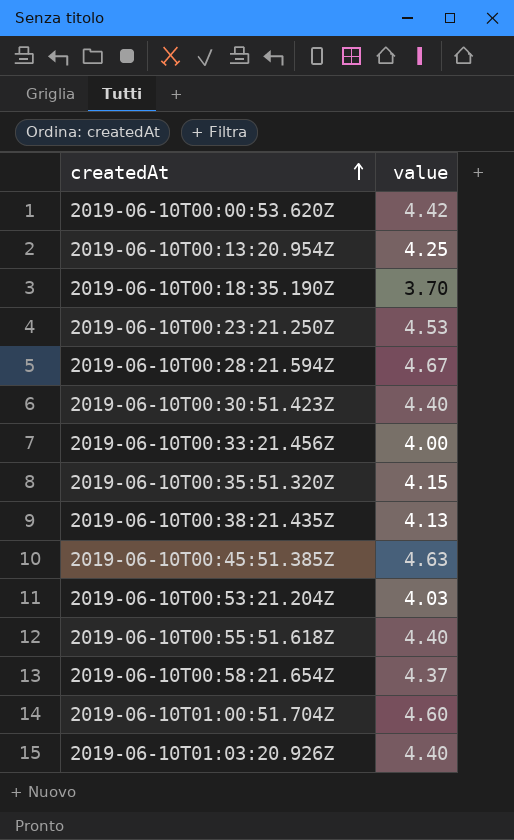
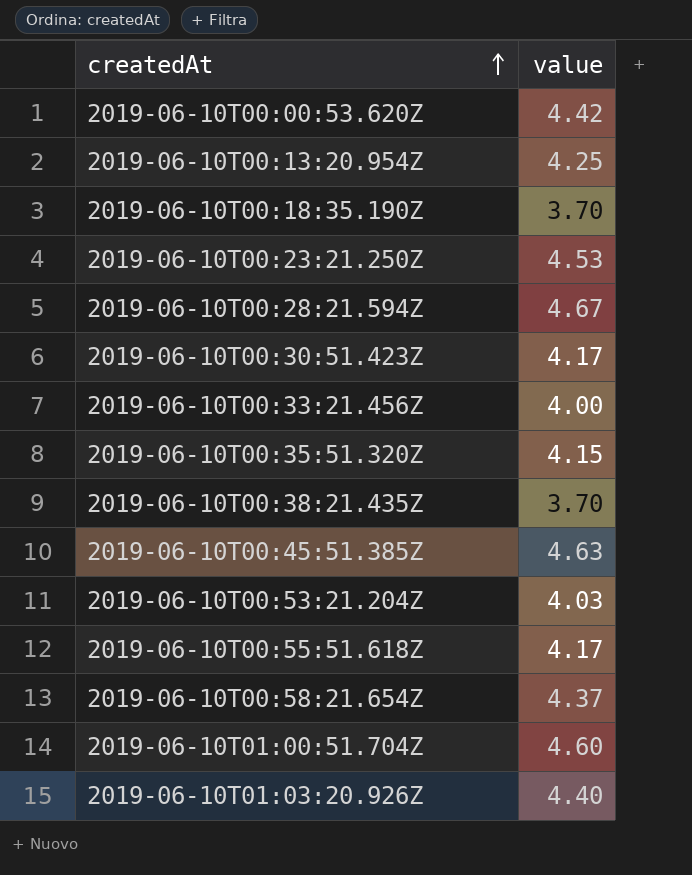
2019-06-10T00:30:51.423Z | value: 4.40 -> 4.17
2019-06-10T00:38:21.435Z | value: 4.13 -> 3.70
2019-06-10T00:55:51.618Z | value: 4.40 -> 4.17

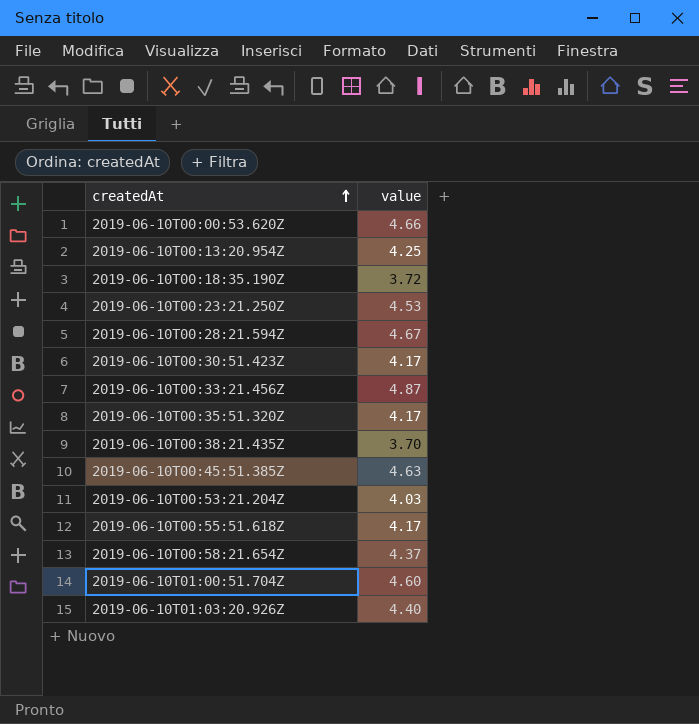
2019-06-10T00:00:53.620Z | value: 4.42 -> 4.66
2019-06-10T00:18:35.190Z | value: 3.70 -> 3.72
2019-06-10T00:33:21.456Z | value: 4.00 -> 4.87
2019-06-10T00:35:51.320Z | value: 4.15 -> 4.17

